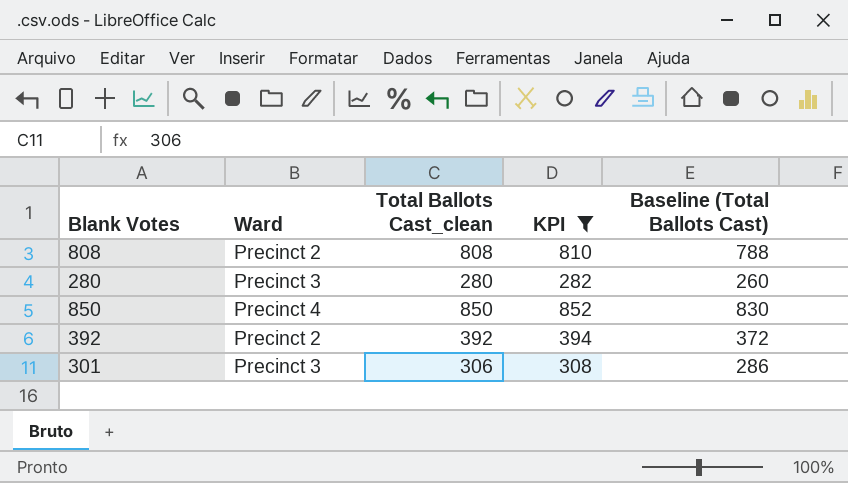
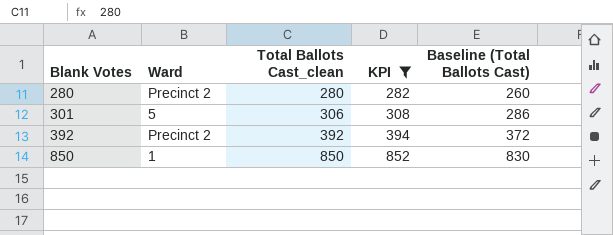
row order: none -> Blank Votes ascending
row 808: Precinct 2 | 808 | 810 | 788 -> none
280 | Ward: Precinct 3 -> Precinct 2
301 | Ward: Precinct 3 -> 5
850 | Ward: Precinct 4 -> 1

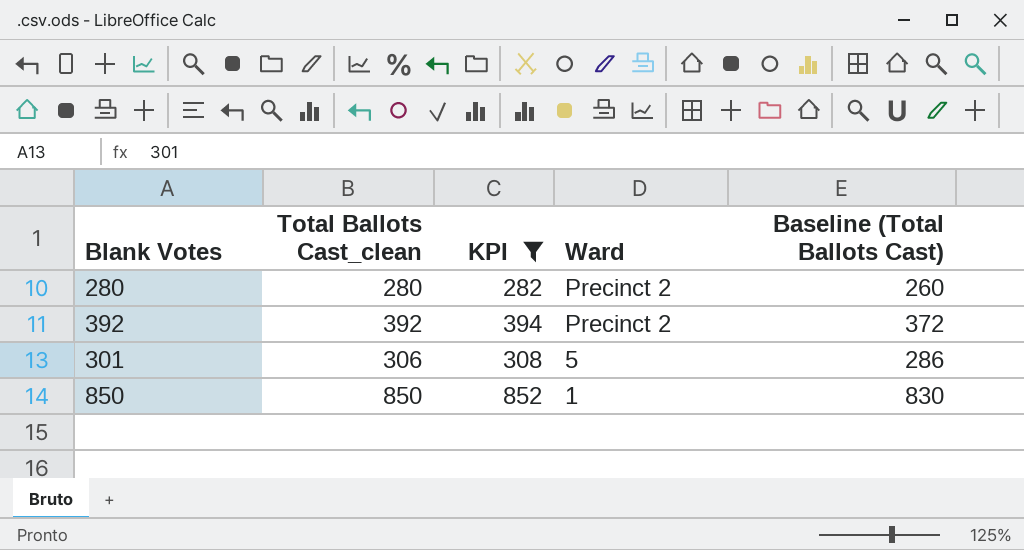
row order: Blank Votes ascending -> Ward descending
column Ward | position: 2 -> 4

